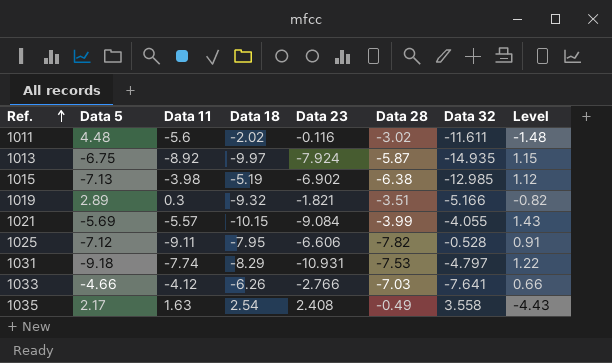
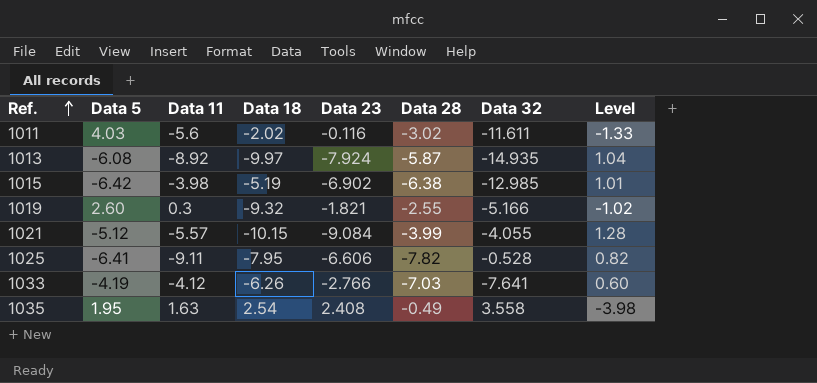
row 1031: -9.18 | -7.74 | -8.29 | -10.931 | -7.53 | -4.797 | 1.22 -> none
1011 | Data 5: 4.48 -> 4.03
1011 | Level: -1.48 -> -1.33
1013 | Data 5: -6.75 -> -6.08
1013 | Level: 1.15 -> 1.04
1015 | Data 5: -7.13 -> -6.42
1015 | Level: 1.12 -> 1.01
1019 | Data 5: 2.89 -> 2.60
1019 | Data 28: -3.51 -> -2.55
1019 | Level: -0.82 -> -1.02
1021 | Data 5: -5.69 -> -5.12
1021 | Level: 1.43 -> 1.28
1025 | Data 5: -7.12 -> -6.41
1025 | Level: 0.91 -> 0.82
1033 | Data 5: -4.66 -> -4.19
1033 | Level: 0.66 -> 0.60
1035 | Data 5: 2.17 -> 1.95
1035 | Level: -4.43 -> -3.98

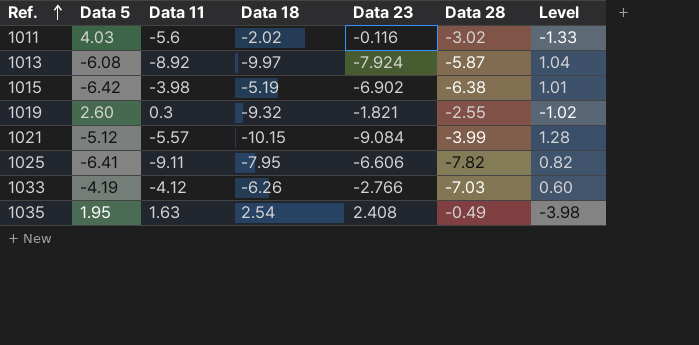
column Data 32 | position: 7 -> none

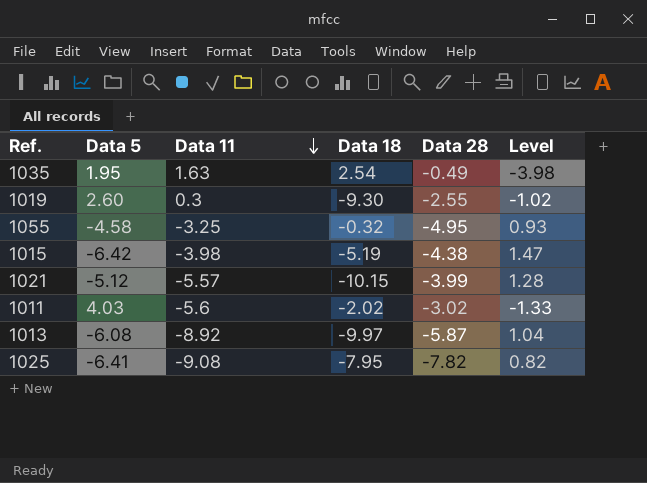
row order: Ref. ascending -> Data 11 descending
column Data 23 | position: 5 -> none
row 1033: -4.19 | -4.12 | -6.26 | -2.766 | -7.03 | 0.60 -> none
1019 | Data 18: -9.32 -> -9.30
row 1055: none -> -4.58 | -3.25 | -0.32 | -4.95 | 0.93
1015 | Data 28: -6.38 -> -4.38
1015 | Level: 1.01 -> 1.47
1025 | Data 11: -9.11 -> -9.08

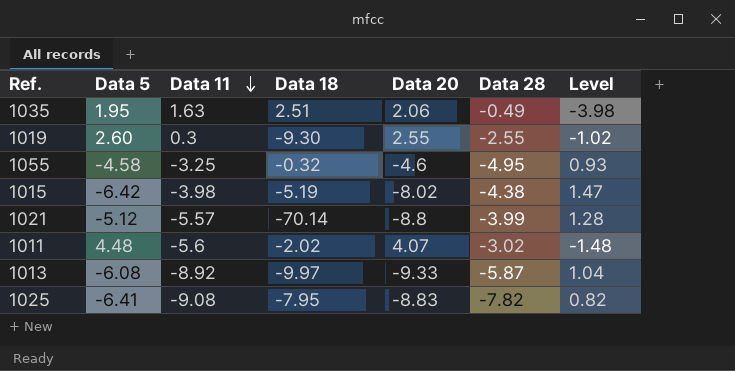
column Data 20 | position: none -> 5
1035 | Data 18: 2.54 -> 2.51
1021 | Data 18: -10.15 -> -70.14
1011 | Data 5: 4.03 -> 4.48
1011 | Level: -1.33 -> -1.48

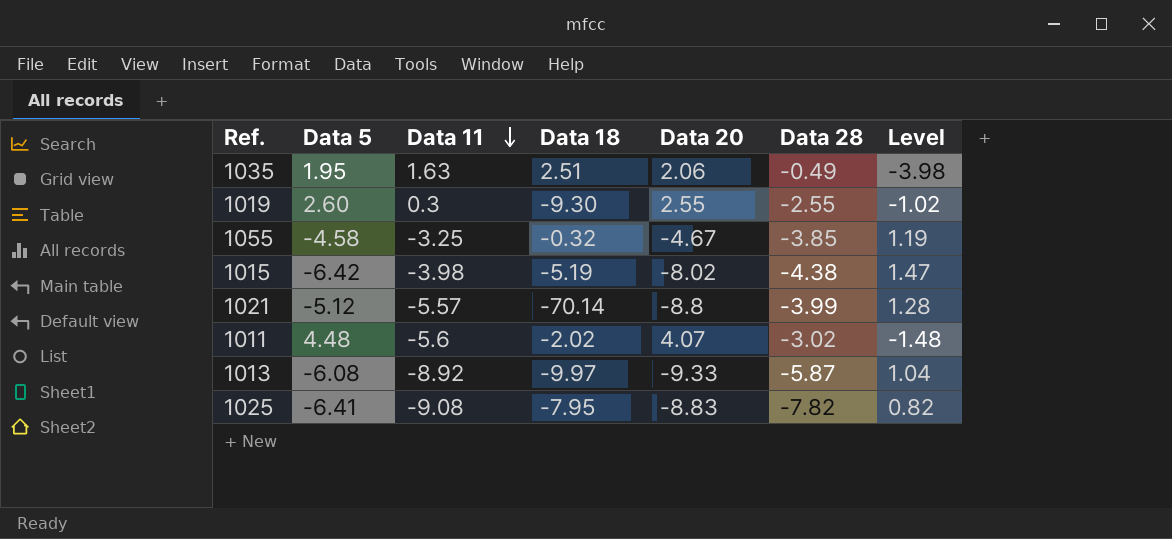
1055 | Data 20: -4.6 -> -4.67
1055 | Data 28: -4.95 -> -3.85
1055 | Level: 0.93 -> 1.19

